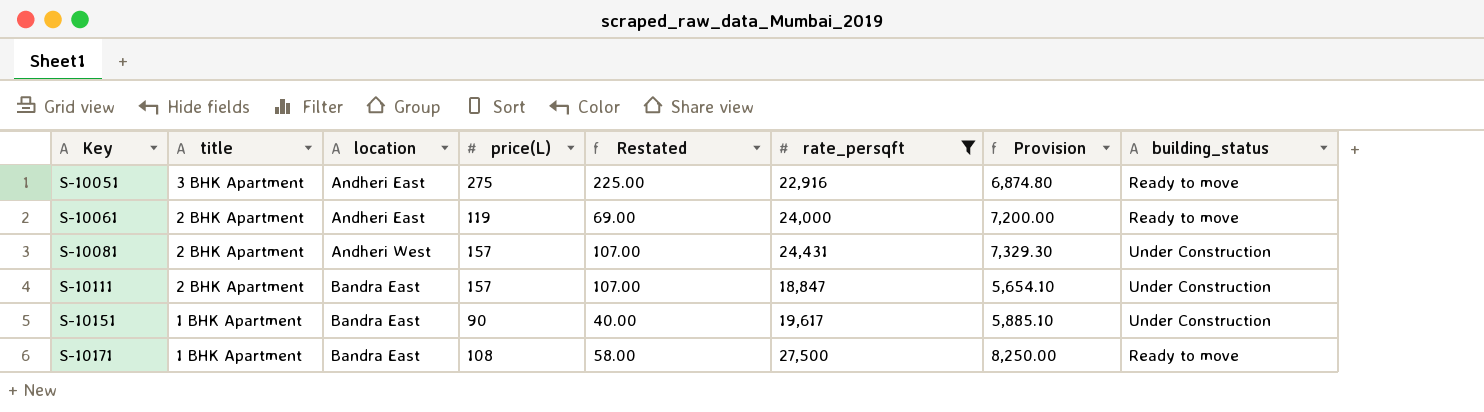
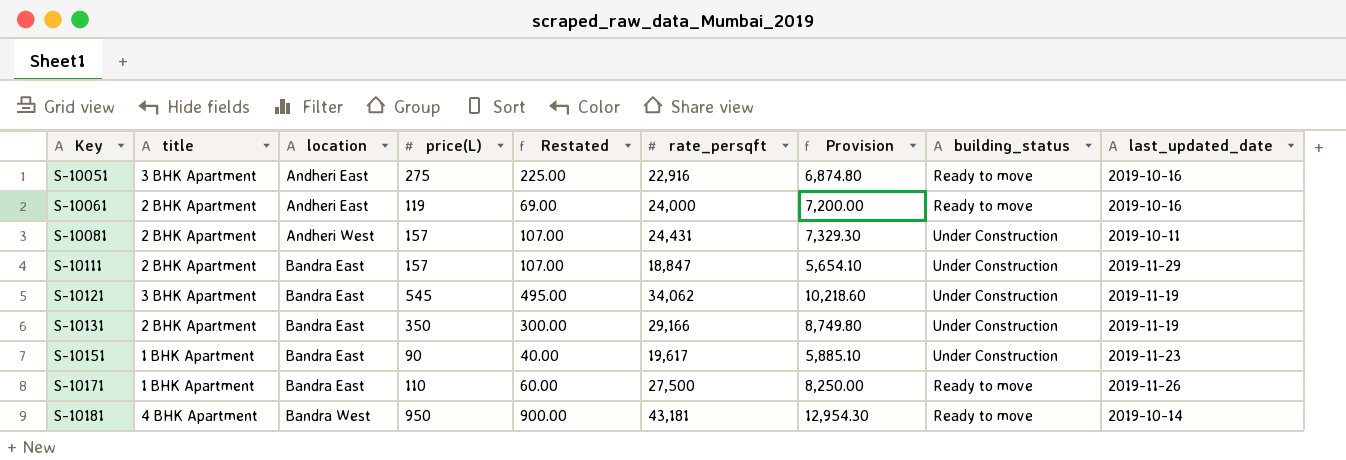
filter: rate_persqft <= 27,500 -> none
column last_updated_date | position: none -> 9
S-10171 | price(L): 108 -> 110
S-10171 | Restated: 58.00 -> 60.00

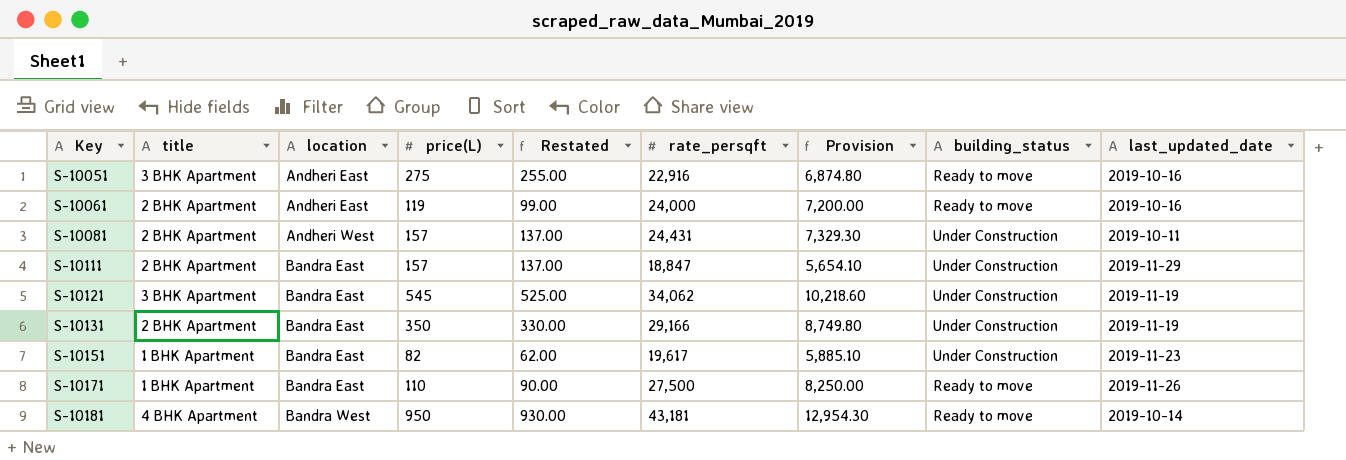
column Restated | formula: [price(L)] - 50 -> [price(L)] - 20
S-10151 | price(L): 90 -> 82

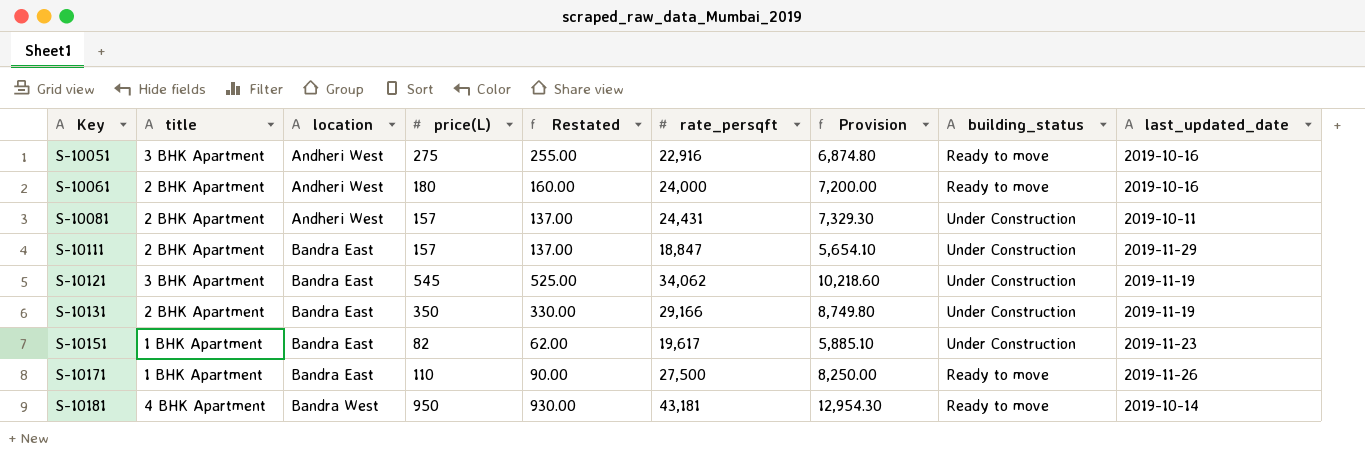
S-10051 | location: Andheri East -> Andheri West
S-10061 | location: Andheri East -> Andheri West
S-10061 | price(L): 119 -> 180
S-10061 | Restated: 99.00 -> 160.00

